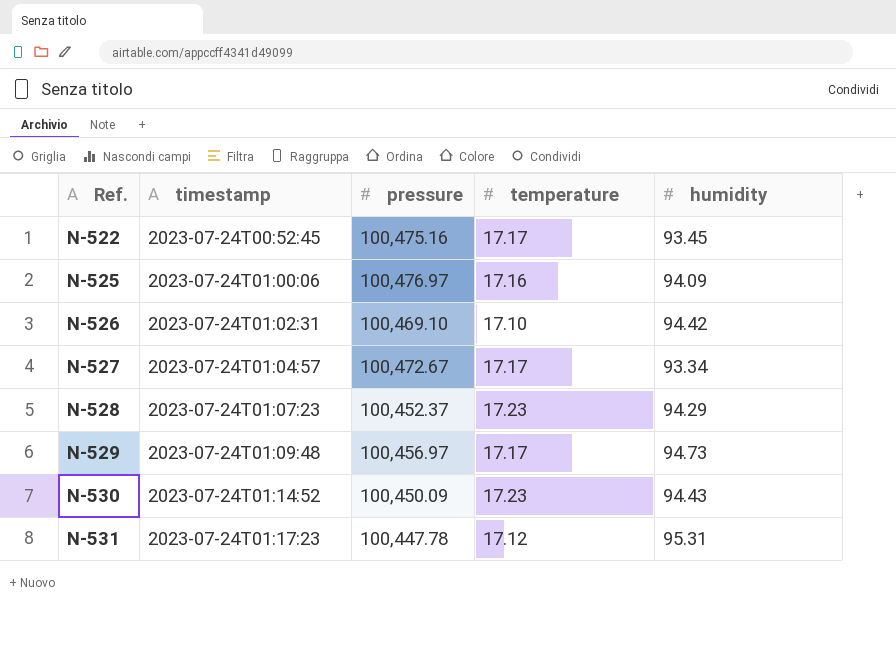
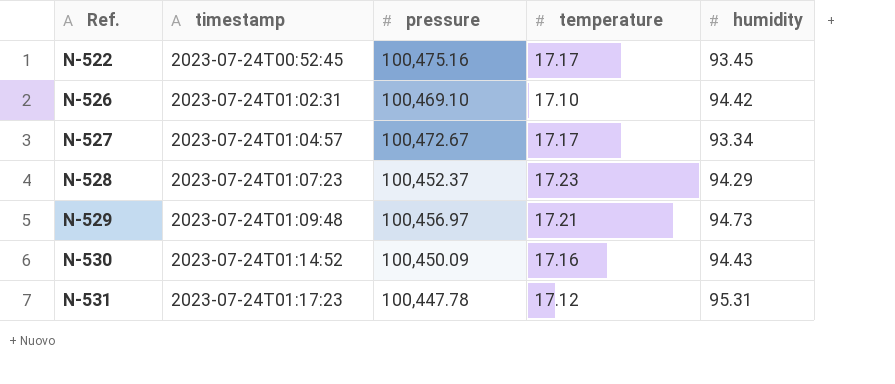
row N-525: 2023-07-24T01:00:06 | 100,476.97 | 17.16 | 94.09 -> none
N-529 | temperature: 17.17 -> 17.21
N-530 | temperature: 17.23 -> 17.16

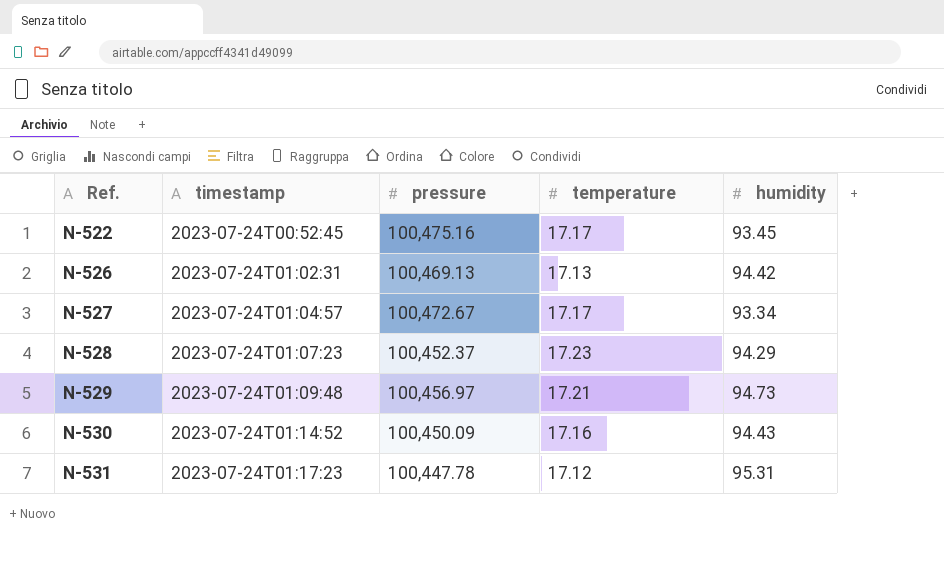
N-526 | pressure: 100,469.10 -> 100,469.13
N-526 | temperature: 17.10 -> 17.13

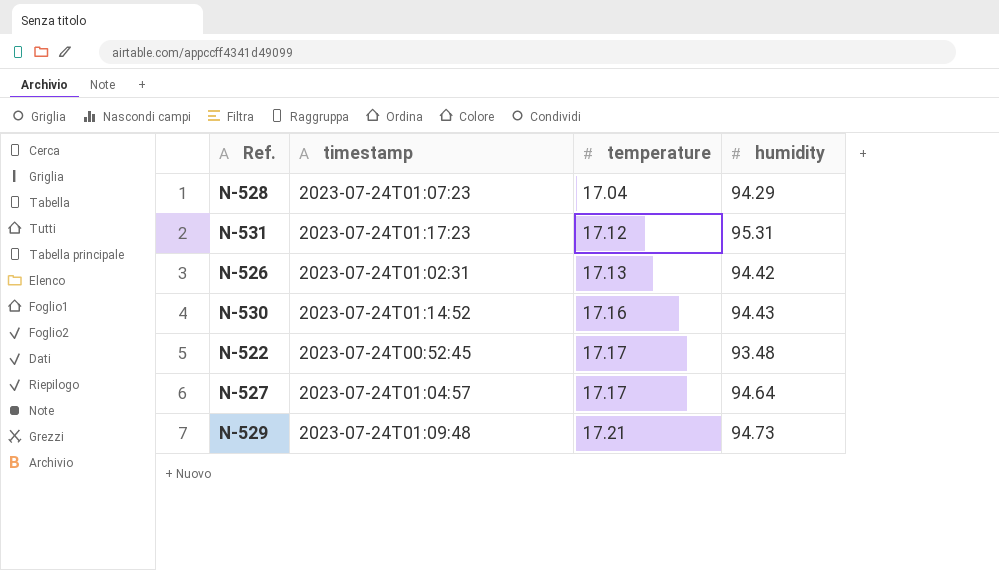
row order: Ref. ascending -> temperature ascending
column pressure | position: 3 -> none
N-528 | temperature: 17.23 -> 17.04
N-522 | humidity: 93.45 -> 93.48
N-527 | humidity: 93.34 -> 94.64

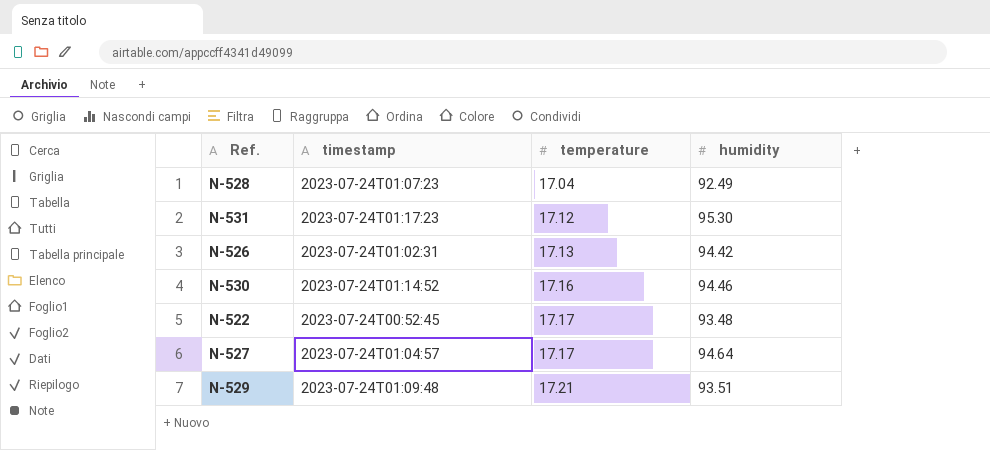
N-528 | humidity: 94.29 -> 92.49
N-531 | humidity: 95.31 -> 95.30
N-530 | humidity: 94.43 -> 94.46
N-529 | humidity: 94.73 -> 93.51

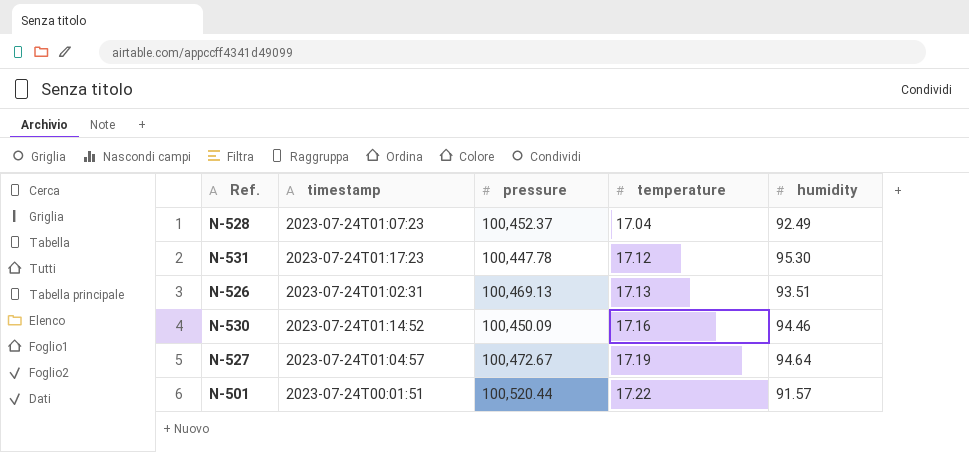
column pressure | position: none -> 3
row N-522: 2023-07-24T00:52:45 | 17.17 | 93.48 -> none
row N-529: 2023-07-24T01:09:48 | 17.21 | 93.51 -> none
N-526 | humidity: 94.42 -> 93.51
N-527 | temperature: 17.17 -> 17.19
row N-501: none -> 2023-07-24T00:01:51 | 100,520.44 | 17.22 | 91.57

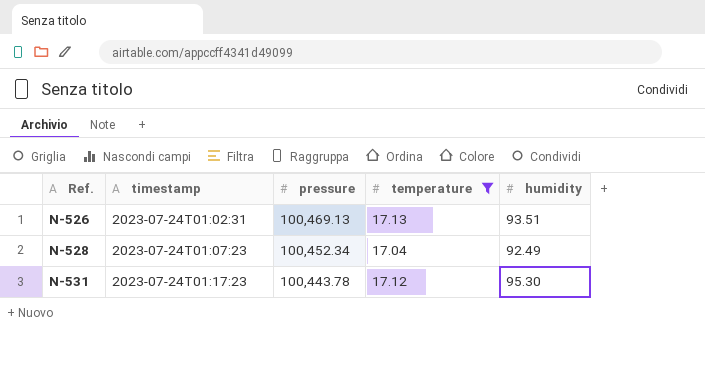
filter: none -> temperature <= 17.13
row order: temperature ascending -> Ref. ascending
N-528 | pressure: 100,452.37 -> 100,452.34
N-531 | pressure: 100,447.78 -> 100,443.78

